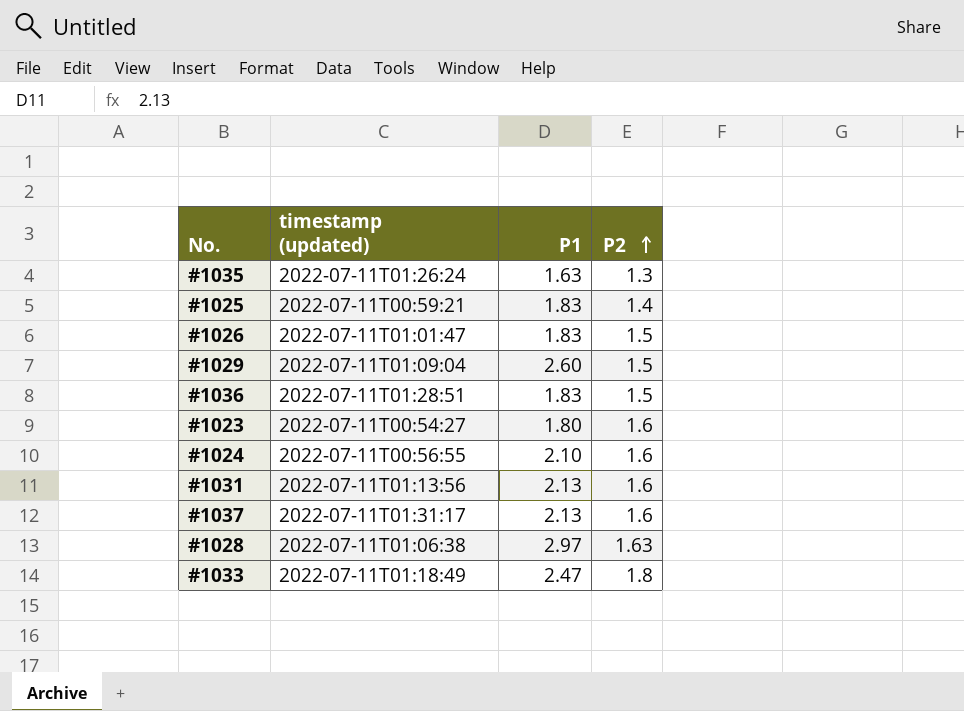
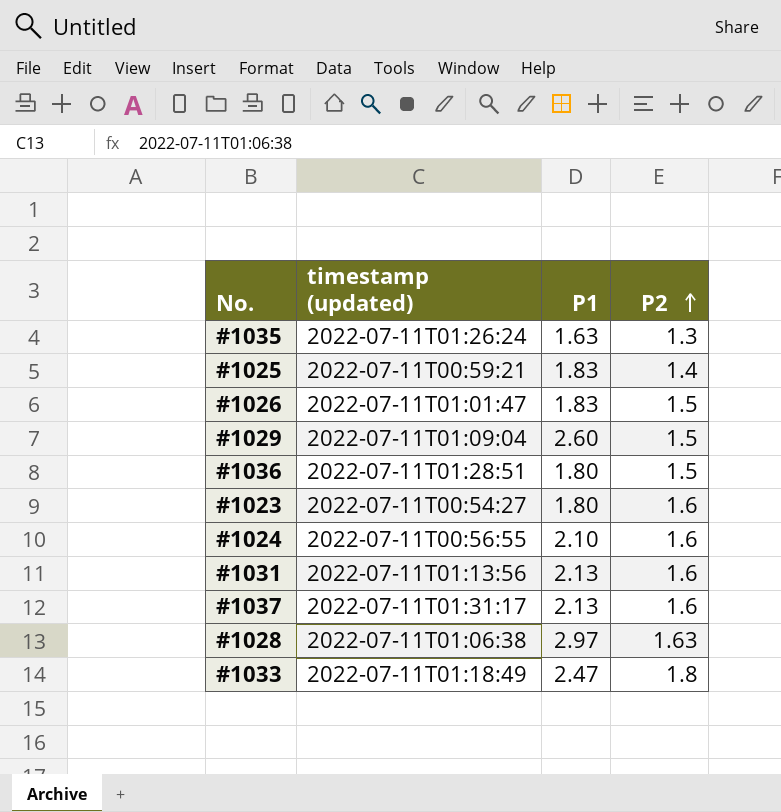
#1036 | P1: 1.83 -> 1.80

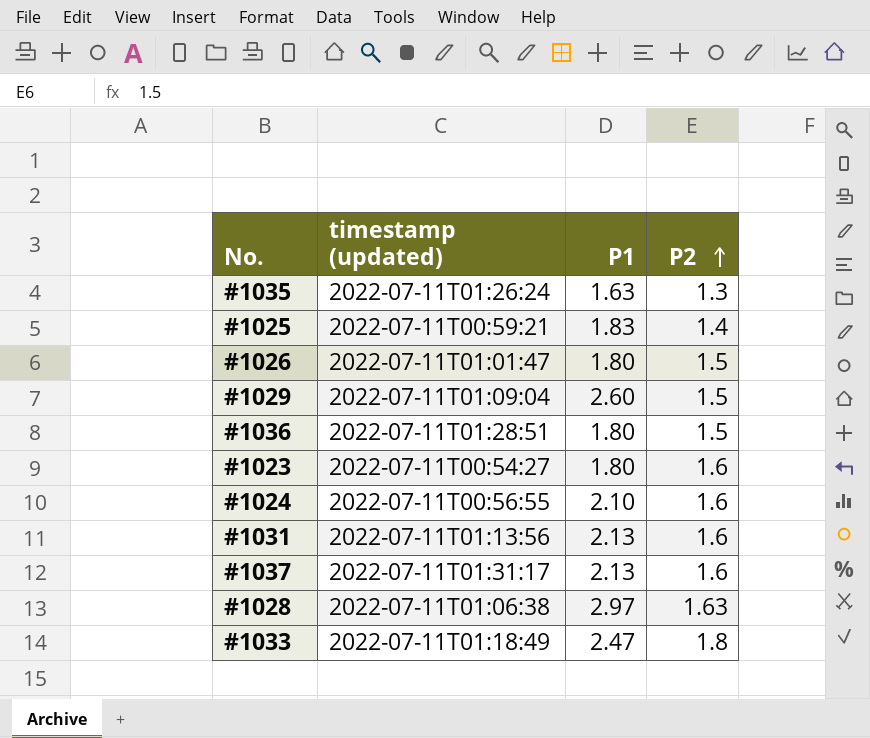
#1026 | P1: 1.83 -> 1.80

